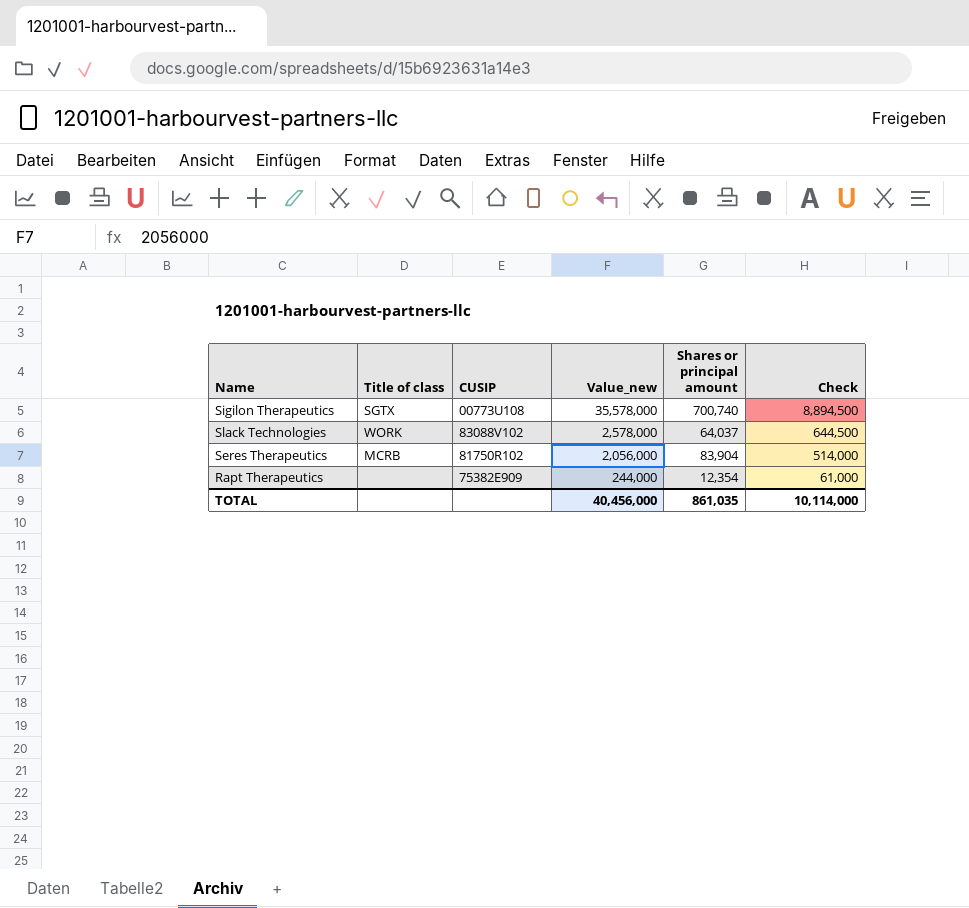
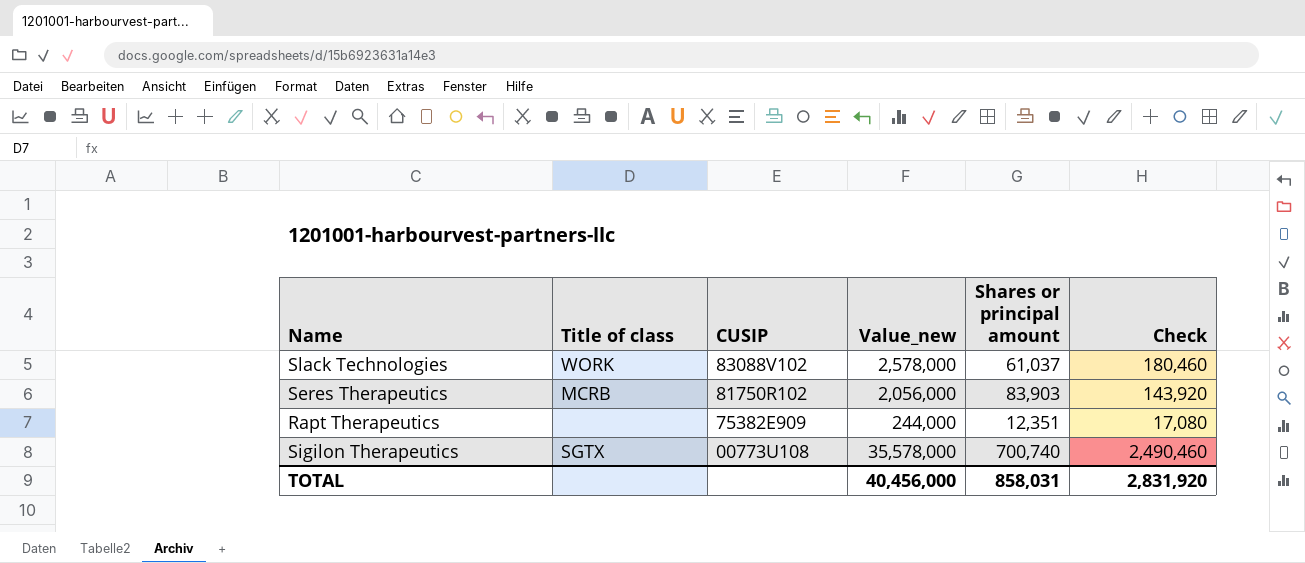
row order: Value_new descending -> CUSIP descending
column Check | formula: [Value_new] * 0.25 -> [Value_new] * 0.07
Slack Technologies | Shares or principal amount: 64,037 -> 61,037
Seres Therapeutics | Shares or principal amount: 83,904 -> 83,903
Rapt Therapeutics | Shares or principal amount: 12,354 -> 12,351
TOTAL | Shares or principal amount: 861,035 -> 858,031
TOTAL | Check: 10,114,000 -> 2,831,920

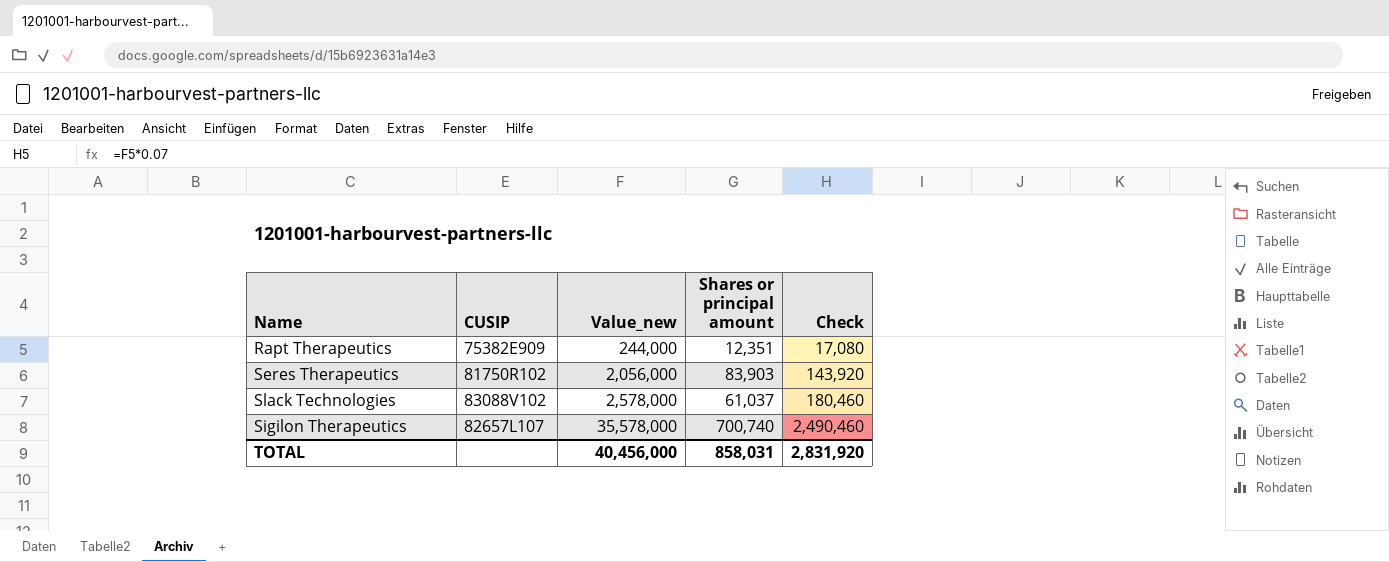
row order: CUSIP descending -> Value_new ascending
column Title of class | position: 2 -> none
Sigilon Therapeutics | CUSIP: 00773U108 -> 82657L107

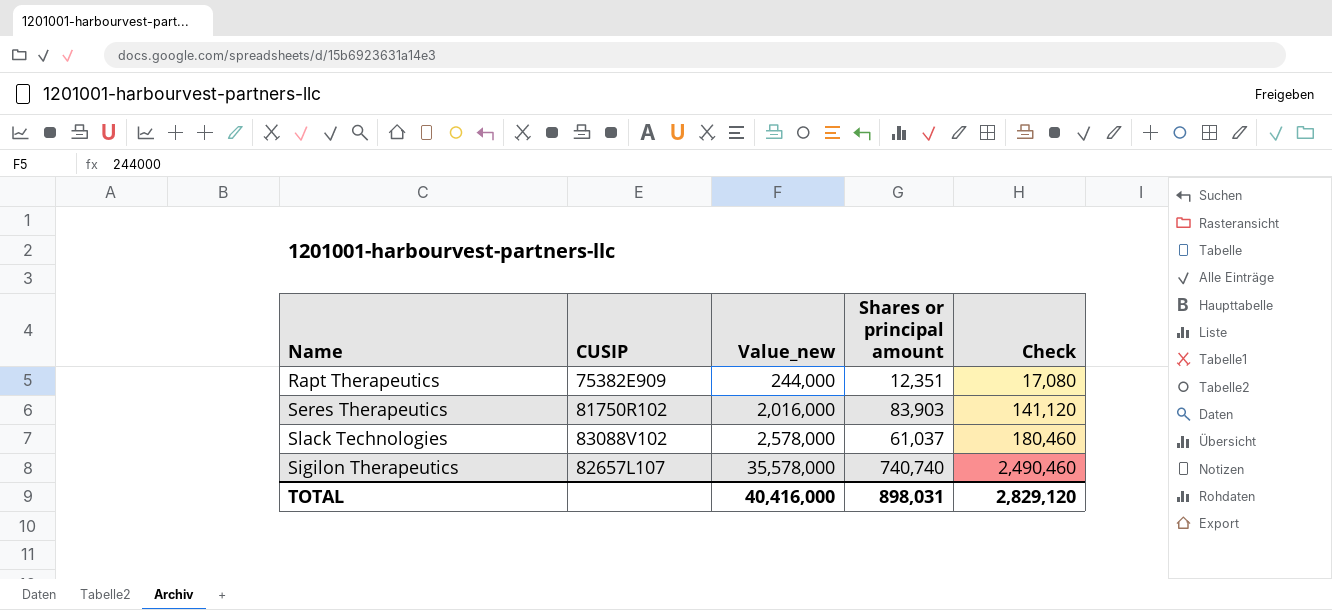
Seres Therapeutics | Value_new: 2,056,000 -> 2,016,000
Seres Therapeutics | Check: 143,920 -> 141,120
Sigilon Therapeutics | Shares or principal amount: 700,740 -> 740,740
TOTAL | Value_new: 40,456,000 -> 40,416,000
TOTAL | Shares or principal amount: 858,031 -> 898,031
TOTAL | Check: 2,831,920 -> 2,829,120

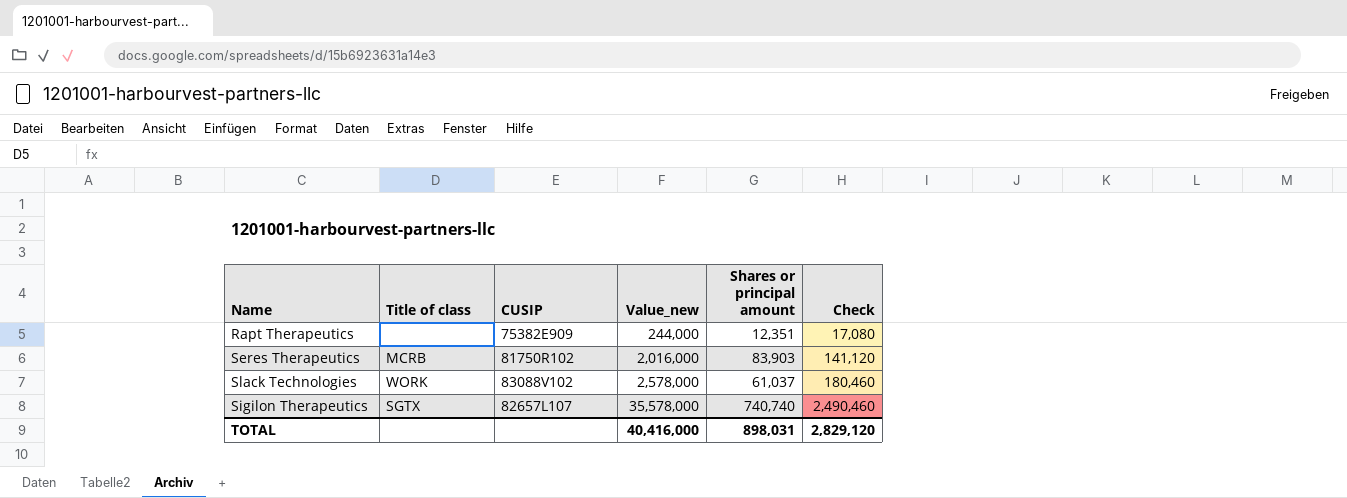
column Title of class | position: none -> 2

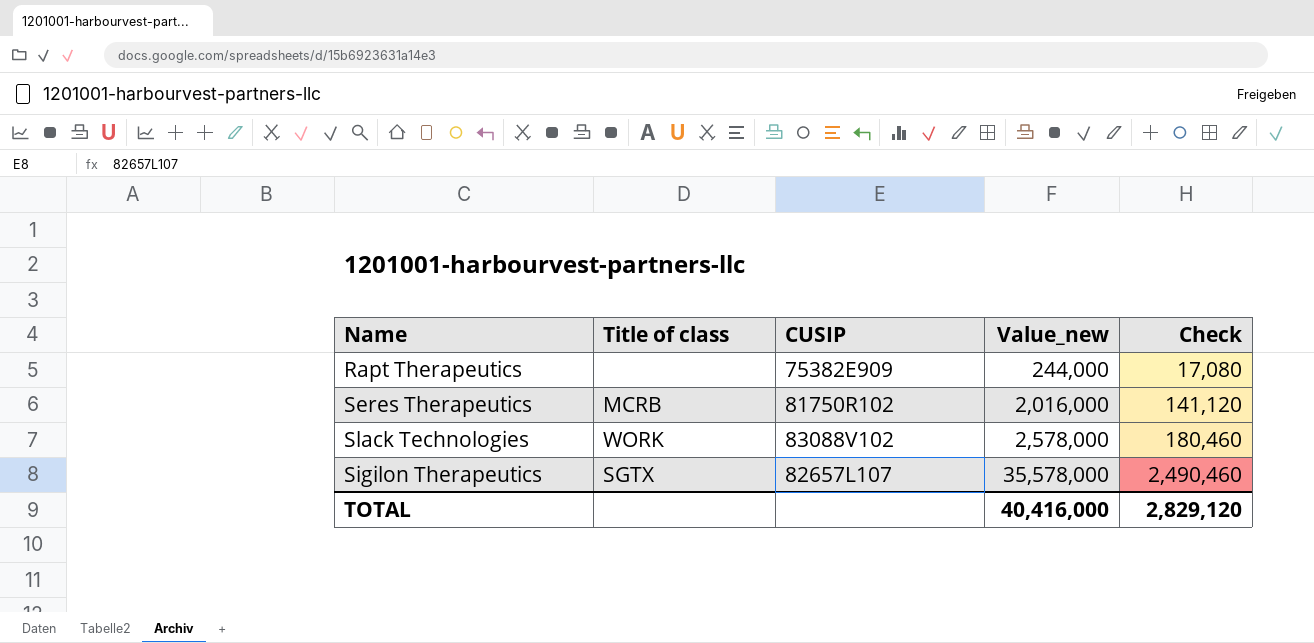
column Shares or principal amount | position: 5 -> none

